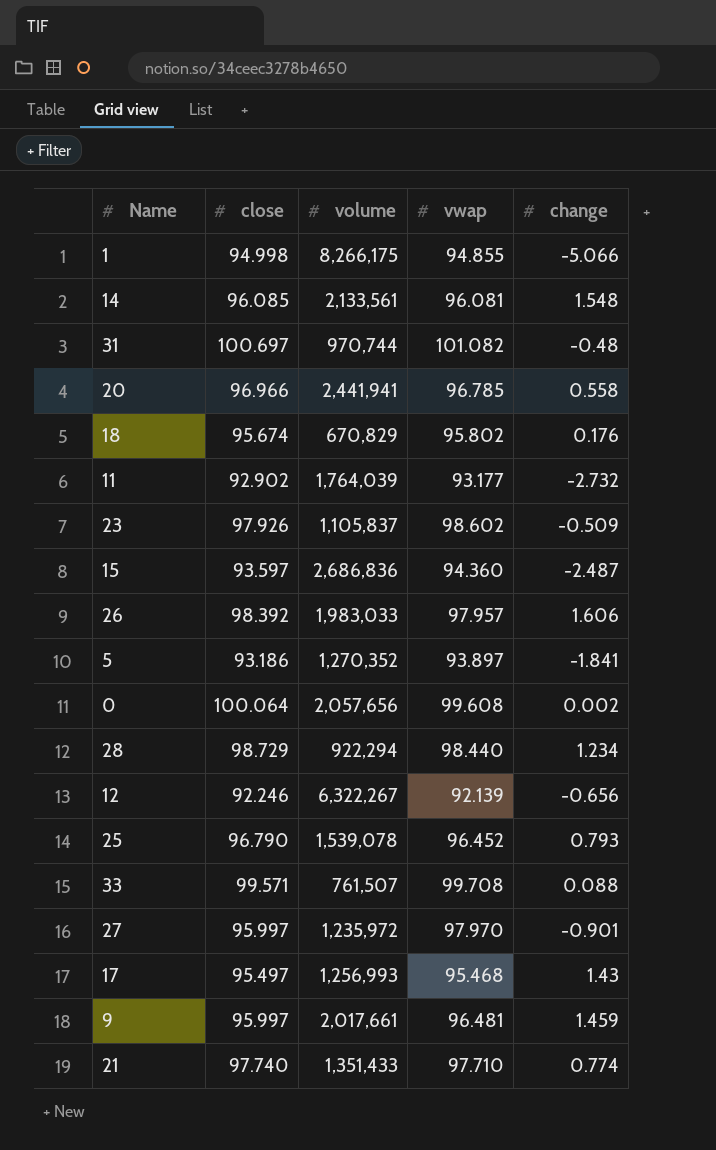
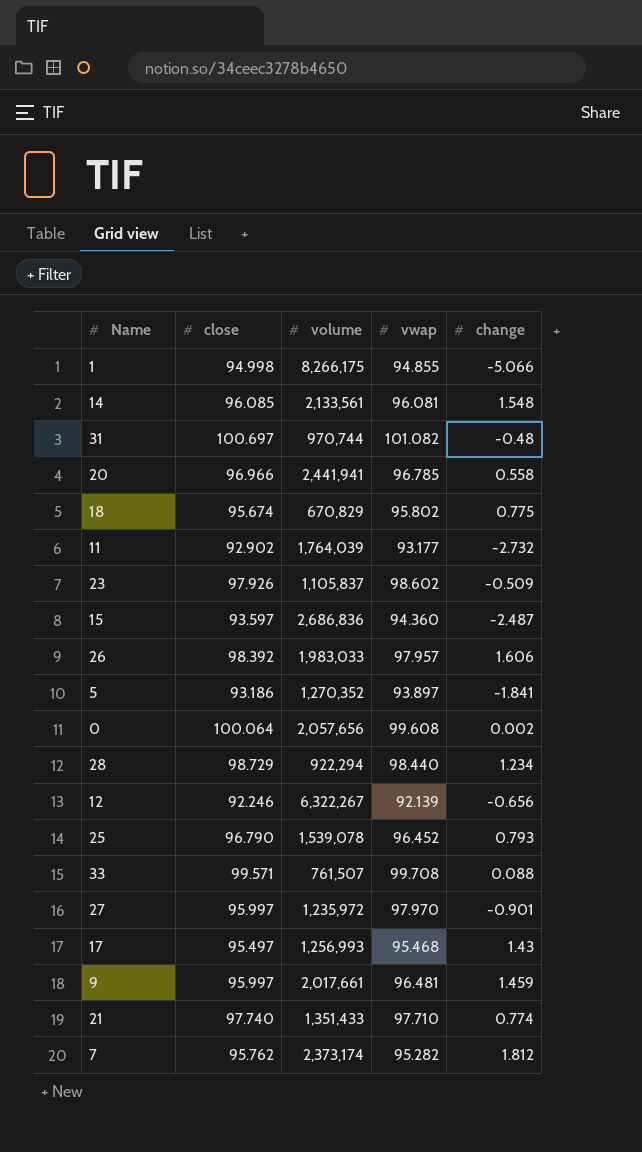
18 | change: 0.176 -> 0.775
row 7: none -> 95.762 | 2,373,174 | 95.282 | 1.812

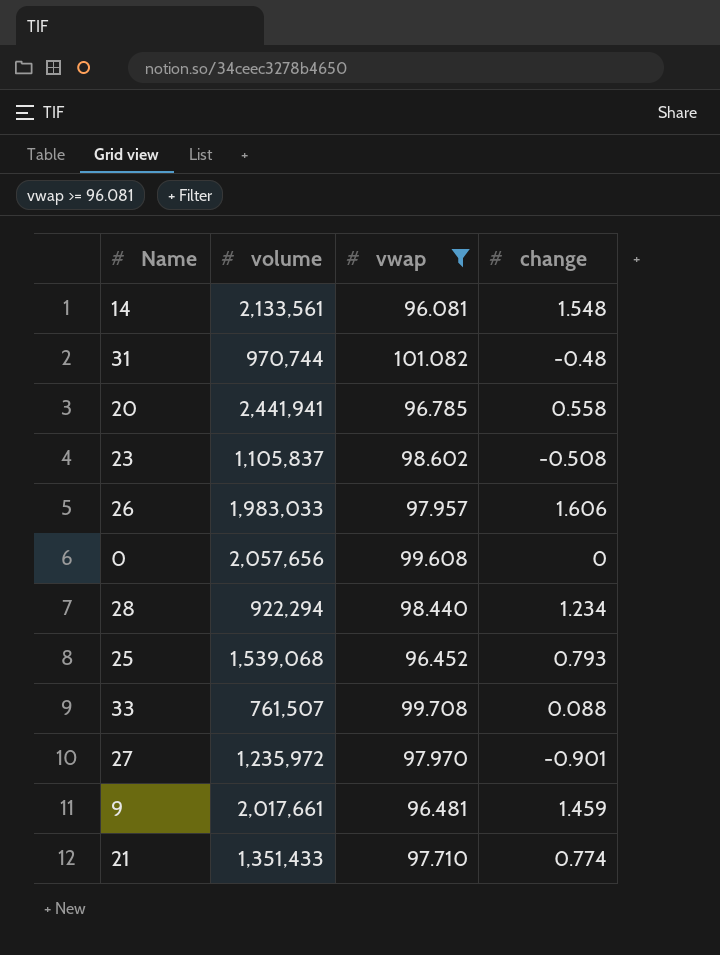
filter: none -> vwap >= 96.081
column close | position: 2 -> none
23 | change: -0.509 -> -0.508
0 | change: 0.002 -> 0
25 | volume: 1,539,078 -> 1,539,068

